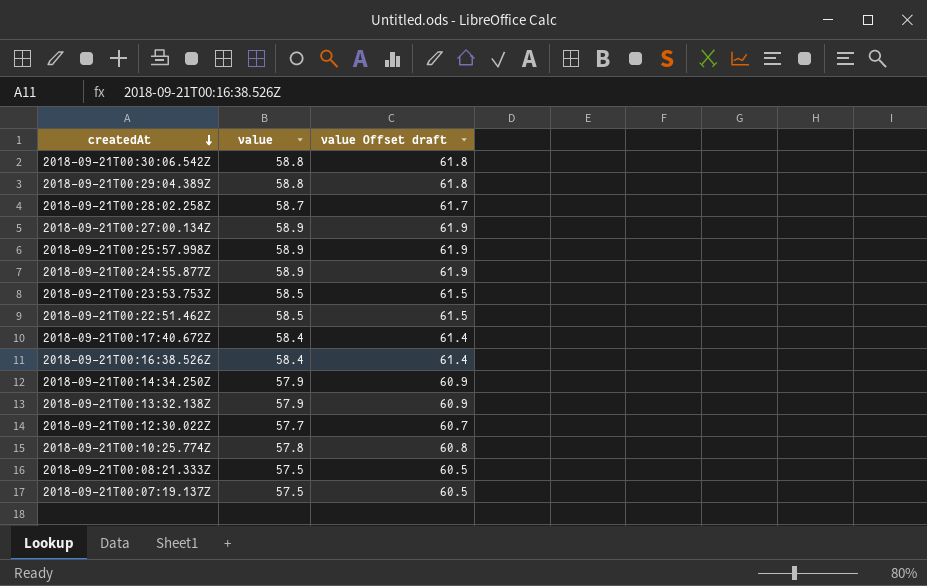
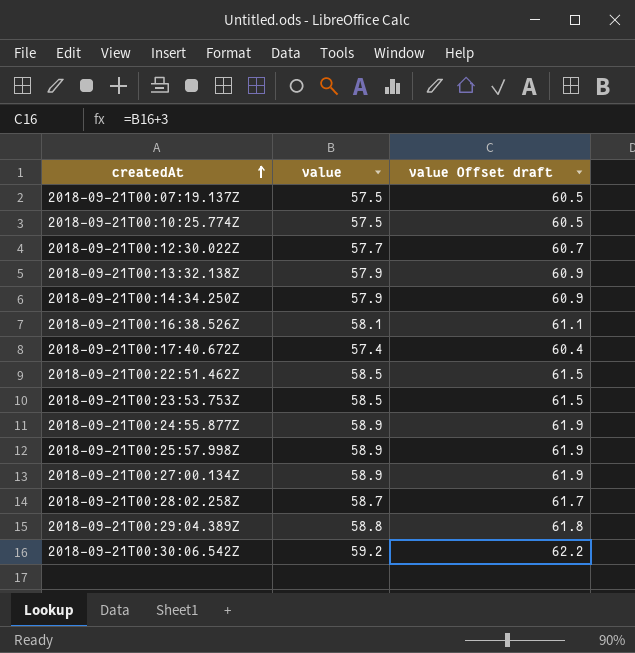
row order: createdAt descending -> createdAt ascending
row 2018-09-21T00:08:21.333Z: 57.5 | 60.5 -> none
2018-09-21T00:10:25.774Z | value: 57.8 -> 57.5
2018-09-21T00:10:25.774Z | value Offset draft: 60.8 -> 60.5
2018-09-21T00:16:38.526Z | value: 58.4 -> 58.1
2018-09-21T00:16:38.526Z | value Offset draft: 61.4 -> 61.1
2018-09-21T00:17:40.672Z | value: 58.4 -> 57.4
2018-09-21T00:17:40.672Z | value Offset draft: 61.4 -> 60.4
2018-09-21T00:30:06.542Z | value: 58.8 -> 59.2
2018-09-21T00:30:06.542Z | value Offset draft: 61.8 -> 62.2

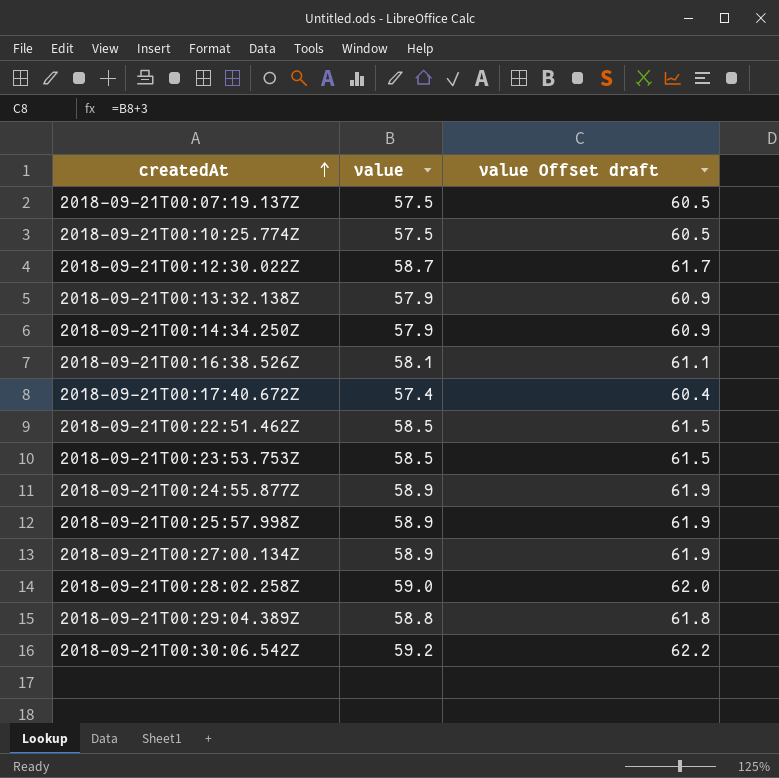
2018-09-21T00:12:30.022Z | value: 57.7 -> 58.7
2018-09-21T00:12:30.022Z | value Offset draft: 60.7 -> 61.7
2018-09-21T00:28:02.258Z | value: 58.7 -> 59.0
2018-09-21T00:28:02.258Z | value Offset draft: 61.7 -> 62.0

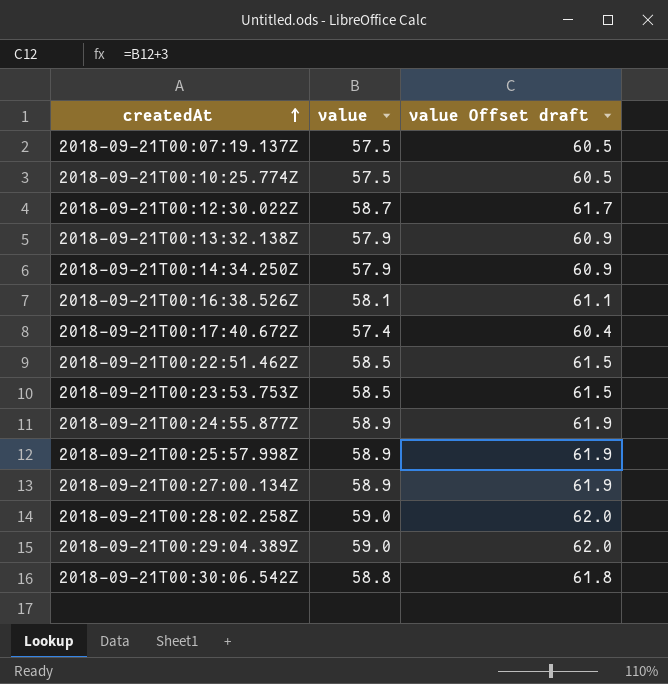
2018-09-21T00:29:04.389Z | value: 58.8 -> 59.0
2018-09-21T00:29:04.389Z | value Offset draft: 61.8 -> 62.0
2018-09-21T00:30:06.542Z | value: 59.2 -> 58.8
2018-09-21T00:30:06.542Z | value Offset draft: 62.2 -> 61.8

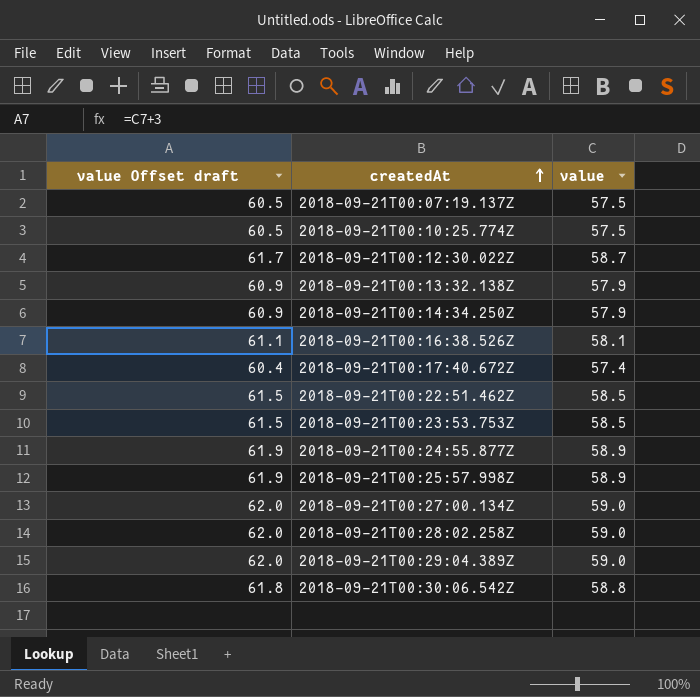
column value Offset draft | position: 3 -> 1
2018-09-21T00:27:00.134Z | value Offset draft: 61.9 -> 62.0
2018-09-21T00:27:00.134Z | value: 58.9 -> 59.0

